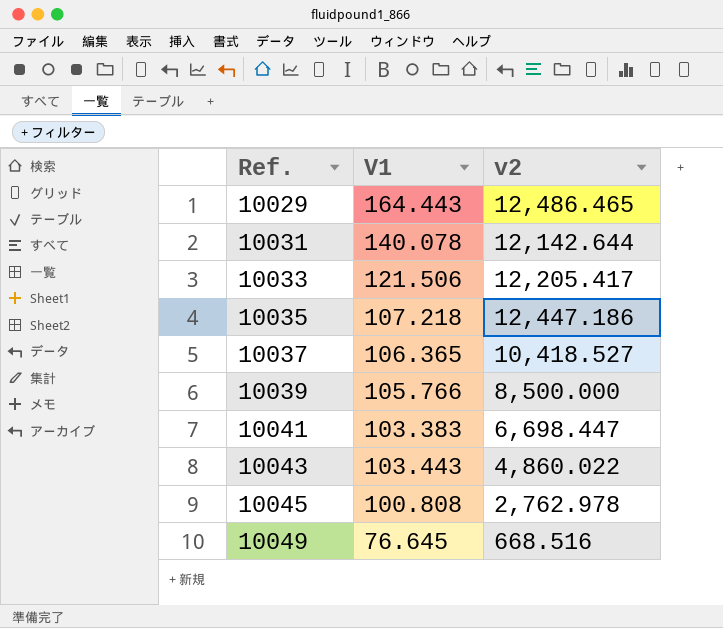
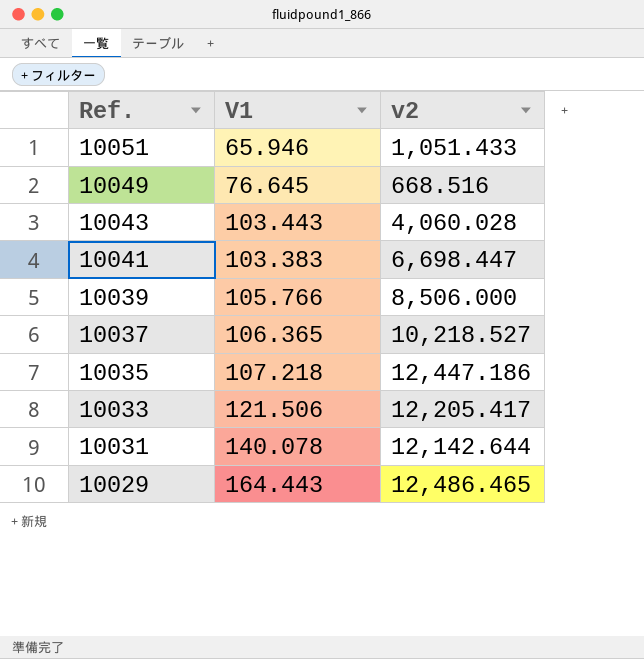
row order: Ref. ascending -> Ref. descending
row 10045: 100.808 | 2,762.978 -> none
row 10051: none -> 65.946 | 1,051.433
10043 | v2: 4,860.022 -> 4,060.028
10039 | v2: 8,500.000 -> 8,506.000
10037 | v2: 10,418.527 -> 10,218.527

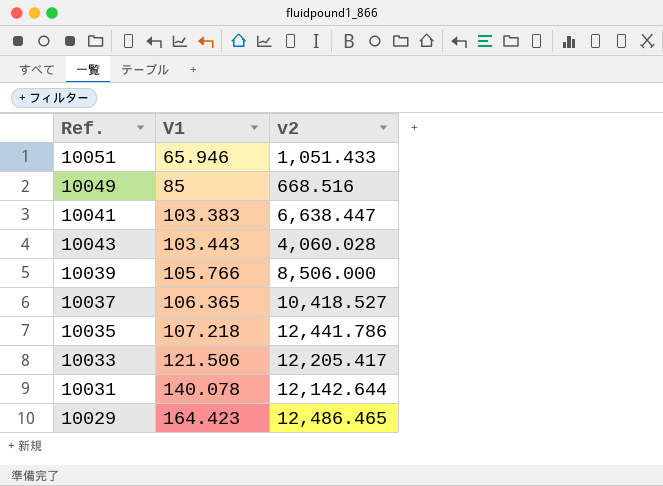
row order: Ref. descending -> V1 ascending
10049 | V1: 76.645 -> 85
10041 | v2: 6,698.447 -> 6,638.447
10037 | v2: 10,218.527 -> 10,418.527
10035 | v2: 12,447.186 -> 12,441.786
10029 | V1: 164.443 -> 164.423

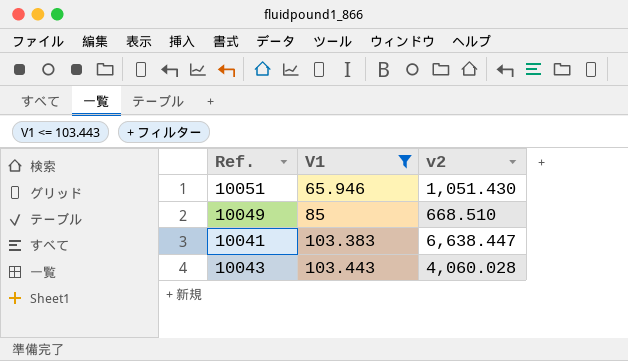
filter: none -> V1 <= 103.443
10051 | v2: 1,051.433 -> 1,051.430
10049 | v2: 668.516 -> 668.510

